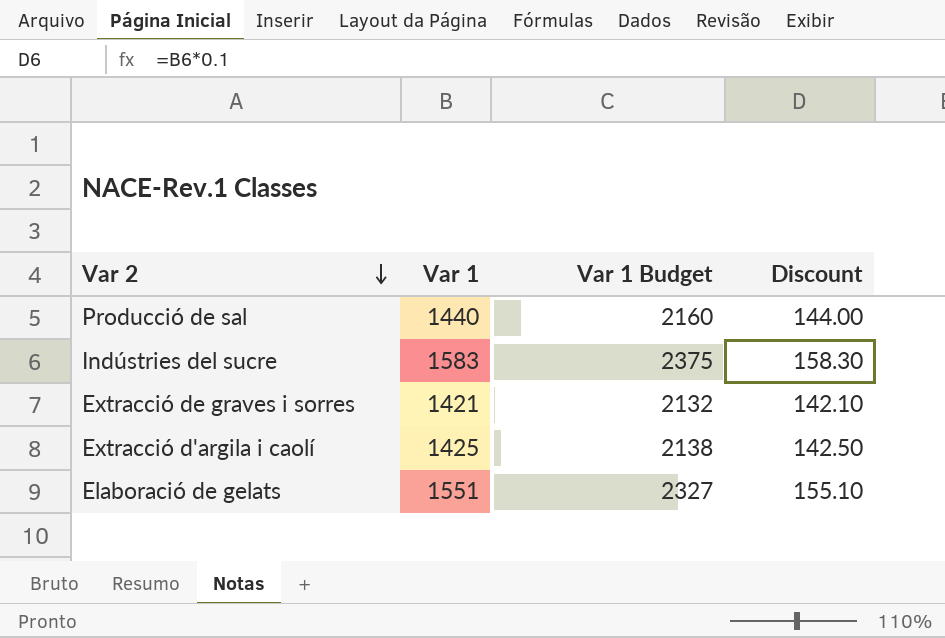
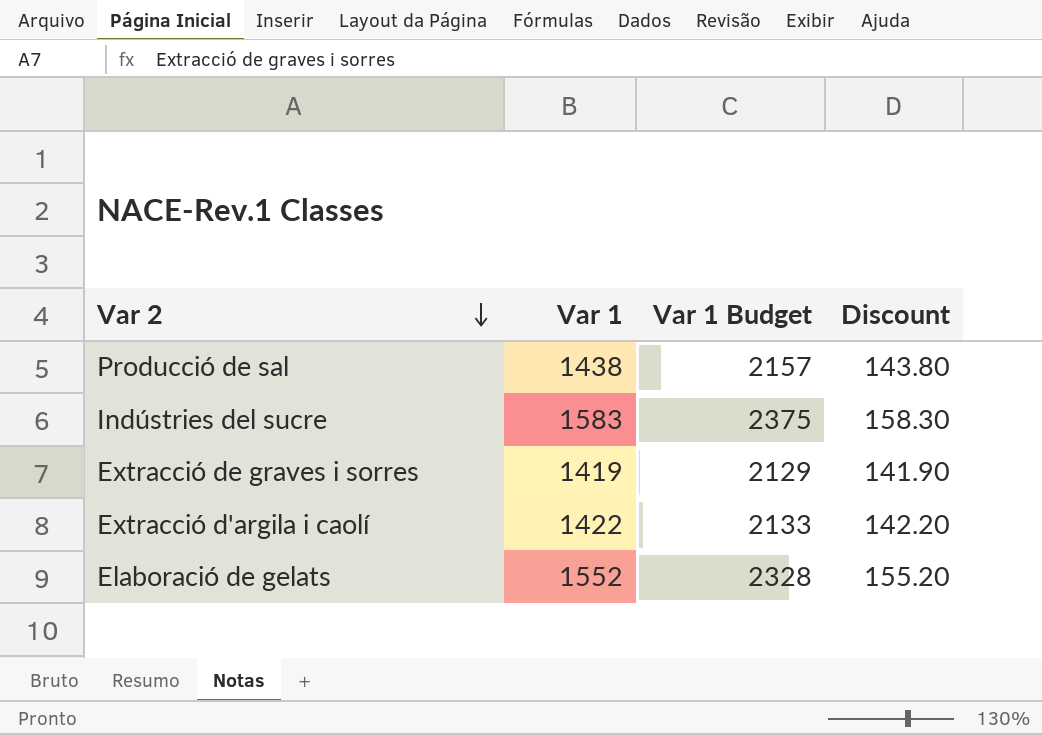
Producció de sal | Var 1: 1440 -> 1438
Producció de sal | Var 1 Budget: 2160 -> 2157
Producció de sal | Discount: 144.00 -> 143.80
Extracció de graves i sorres | Var 1: 1421 -> 1419
Extracció de graves i sorres | Var 1 Budget: 2132 -> 2129
Extracció de graves i sorres | Discount: 142.10 -> 141.90
Extracció d'argila i caolí | Var 1: 1425 -> 1422
Extracció d'argila i caolí | Var 1 Budget: 2138 -> 2133
Extracció d'argila i caolí | Discount: 142.50 -> 142.20
Elaboració de gelats | Var 1: 1551 -> 1552
Elaboració de gelats | Var 1 Budget: 2327 -> 2328
Elaboració de gelats | Discount: 155.10 -> 155.20

